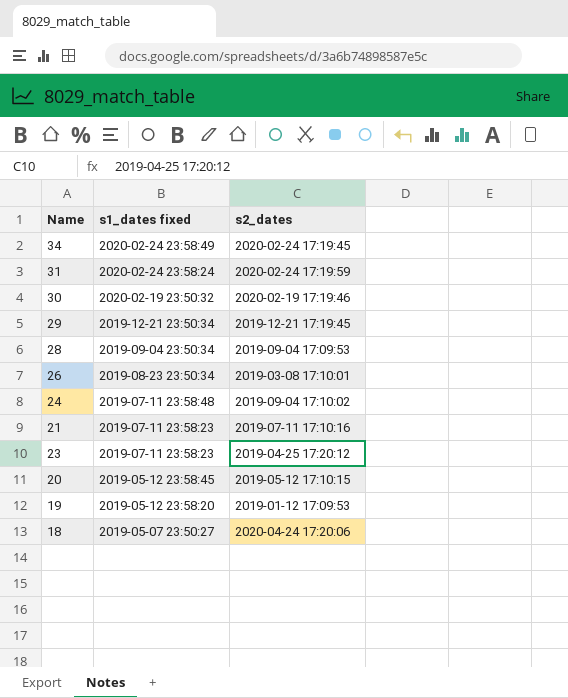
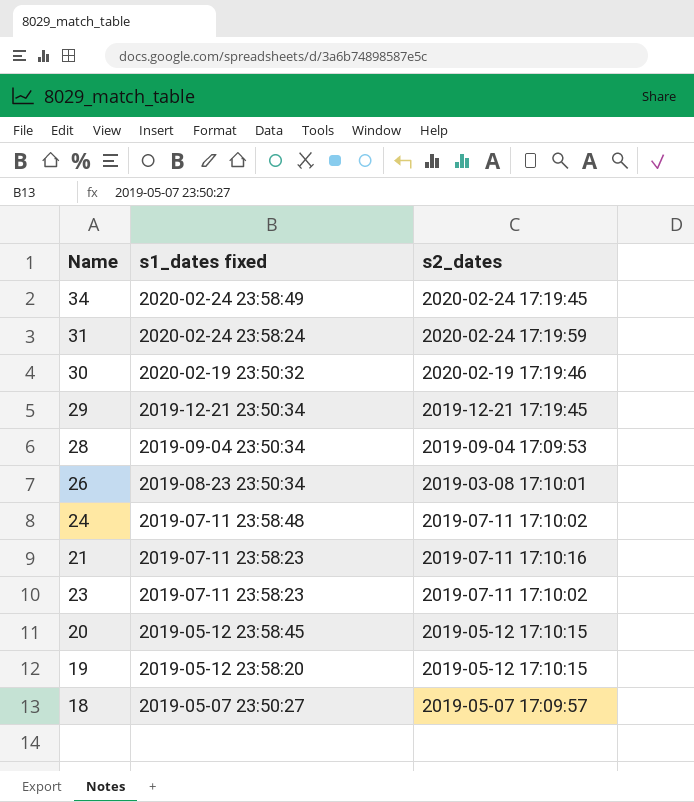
24 | s2_dates: 2019-09-04 17:10:02 -> 2019-07-11 17:10:02
23 | s2_dates: 2019-04-25 17:20:12 -> 2019-07-11 17:10:02
19 | s2_dates: 2019-01-12 17:09:53 -> 2019-05-12 17:10:15
18 | s2_dates: 2020-04-24 17:20:06 -> 2019-05-07 17:09:57

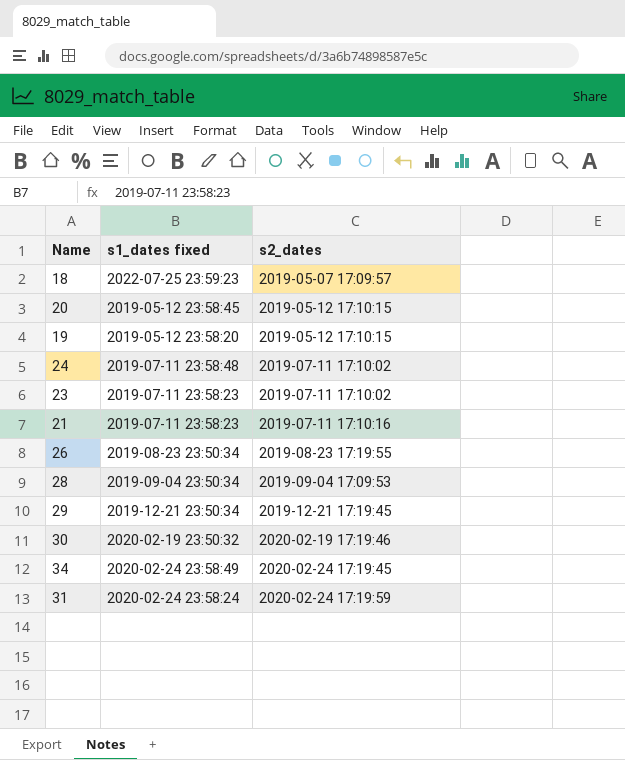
row order: s1_dates fixed descending -> s2_dates ascending
18 | s1_dates fixed: 2019-05-07 23:50:27 -> 2022-07-25 23:59:23
26 | s2_dates: 2019-03-08 17:10:01 -> 2019-08-23 17:19:55

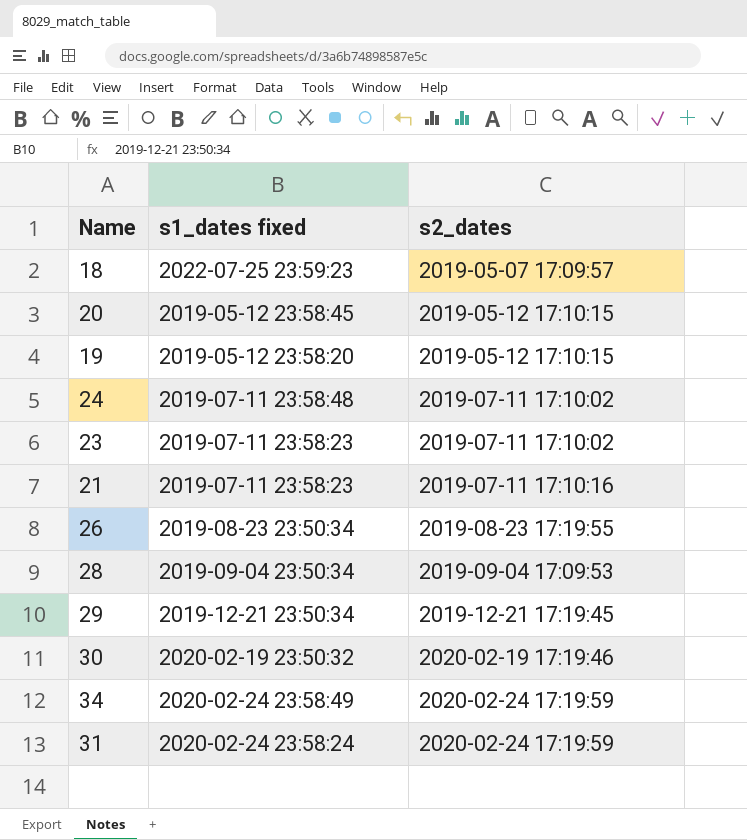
34 | s2_dates: 2020-02-24 17:19:45 -> 2020-02-24 17:19:59

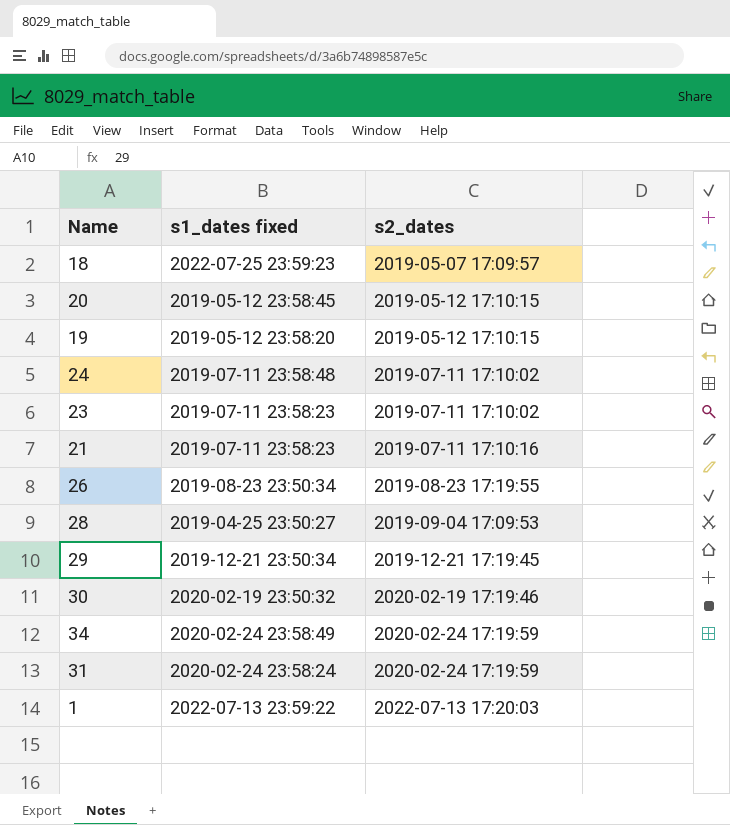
28 | s1_dates fixed: 2019-09-04 23:50:34 -> 2019-04-25 23:50:27
row 1: none -> 2022-07-13 23:59:22 | 2022-07-13 17:20:03

